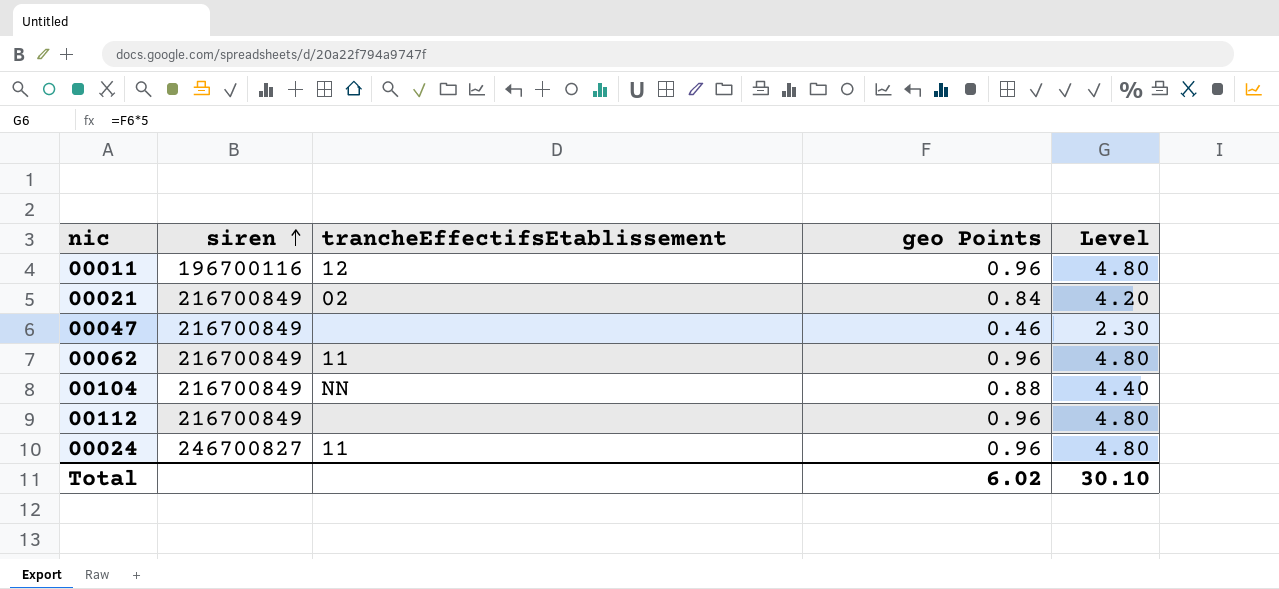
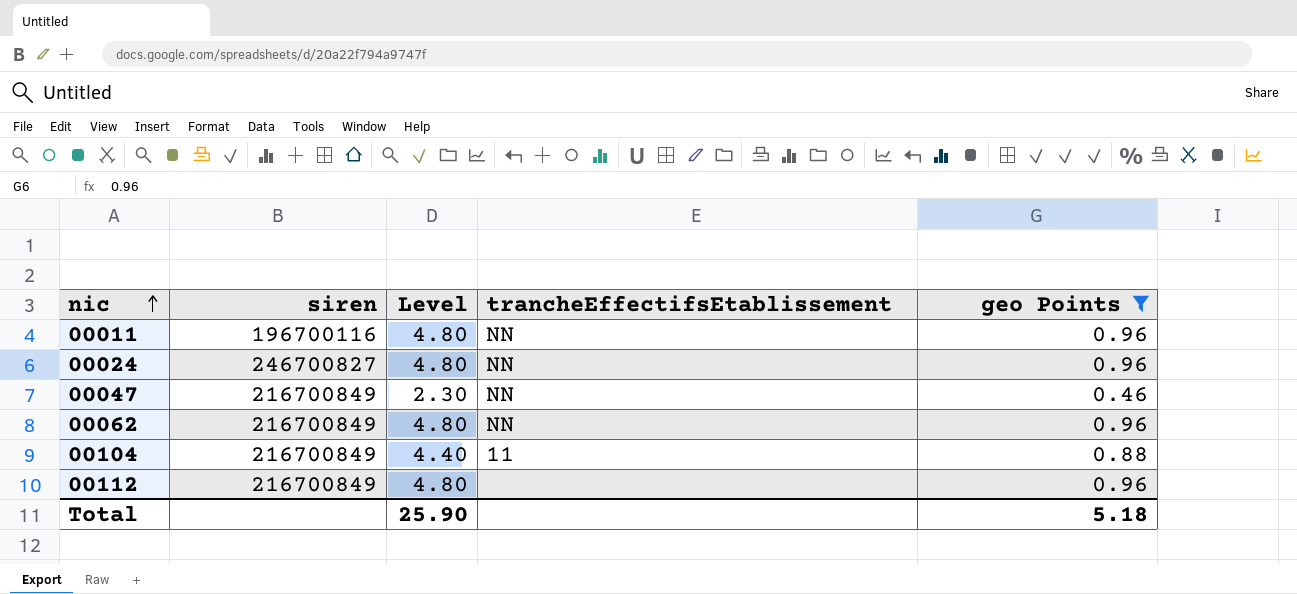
filter: none -> geo Points != 0.84
row order: siren ascending -> nic ascending
column Level | position: 5 -> 3
00011 | trancheEffectifsEtablissement: 12 -> NN
00024 | trancheEffectifsEtablissement: 11 -> NN
00047 | trancheEffectifsEtablissement: none -> NN
00062 | trancheEffectifsEtablissement: 11 -> NN
00104 | trancheEffectifsEtablissement: NN -> 11
Total | Level: 30.10 -> 25.90
Total | geo Points: 6.02 -> 5.18

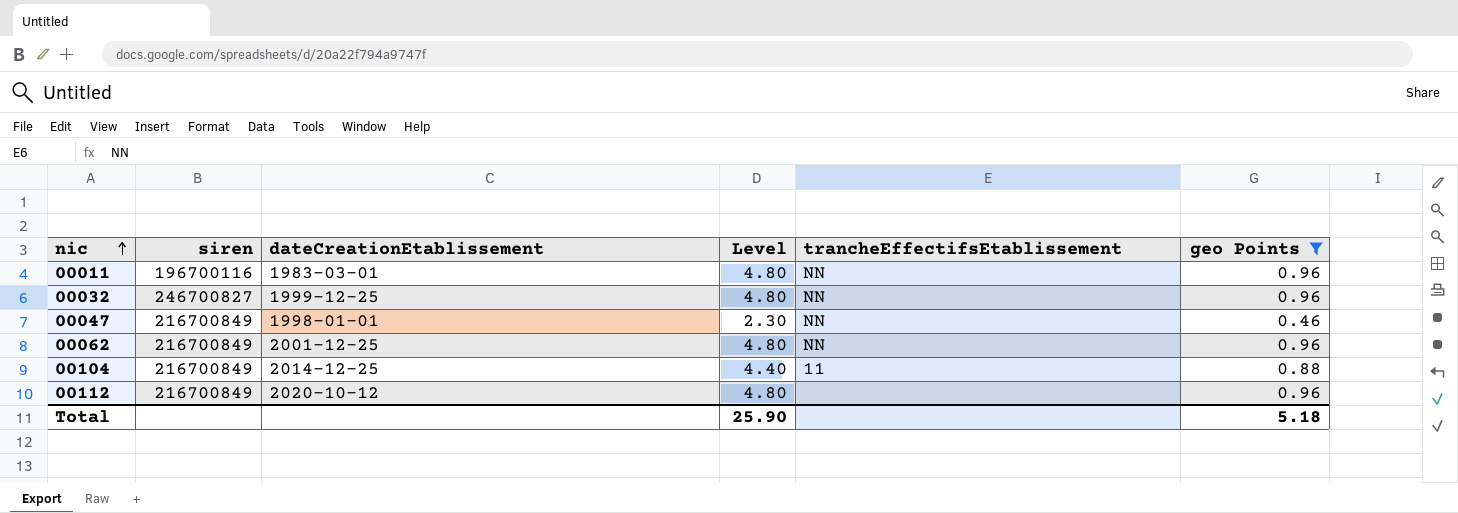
column dateCreationEtablissement | position: none -> 3
row 00024: 246700827 | 4.80 | NN | 0.96 -> none
row 00032: none -> 246700827 | 1999-12-25 | 4.80 | NN | 0.96

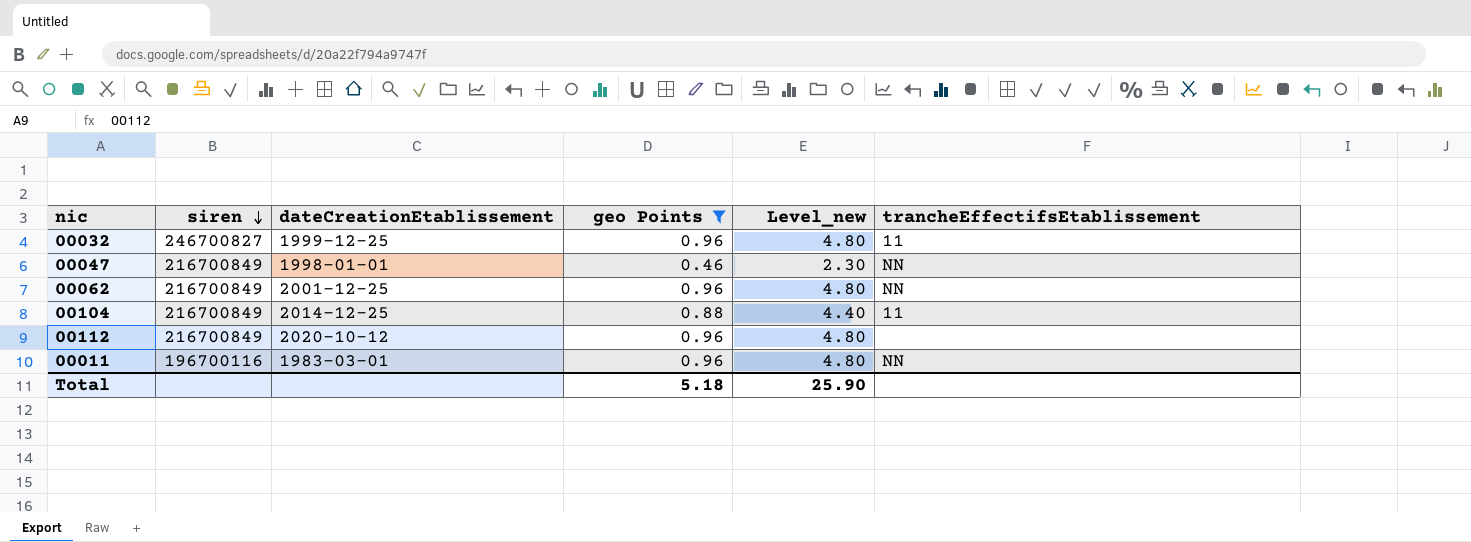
row order: nic ascending -> siren descending
column geo Points | position: 6 -> 4
column name: Level -> Level_new
00032 | trancheEffectifsEtablissement: NN -> 11

